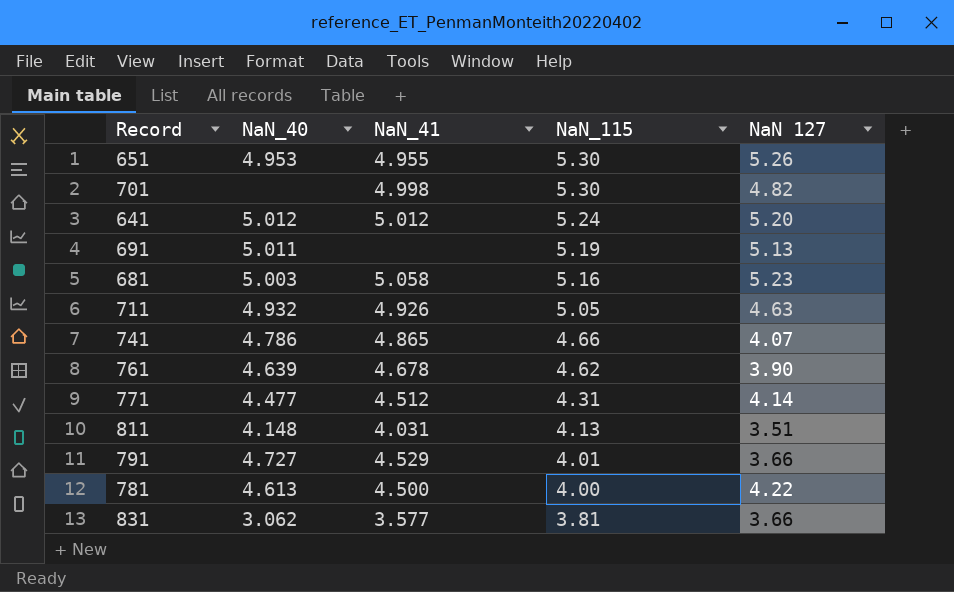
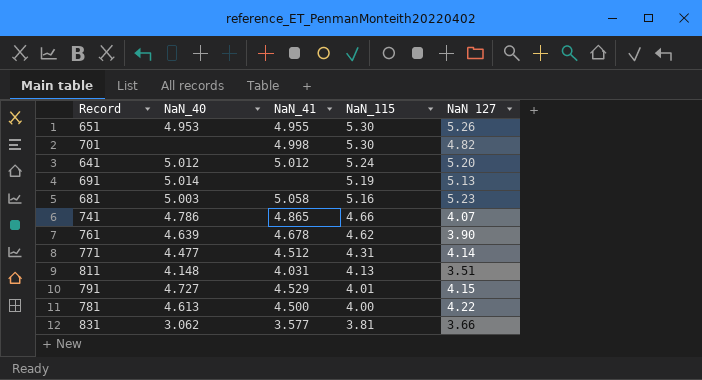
row 711: 4.932 | 4.926 | 5.05 | 4.63 -> none
691 | NaN_40: 5.011 -> 5.014
791 | NaN 127: 3.66 -> 4.15

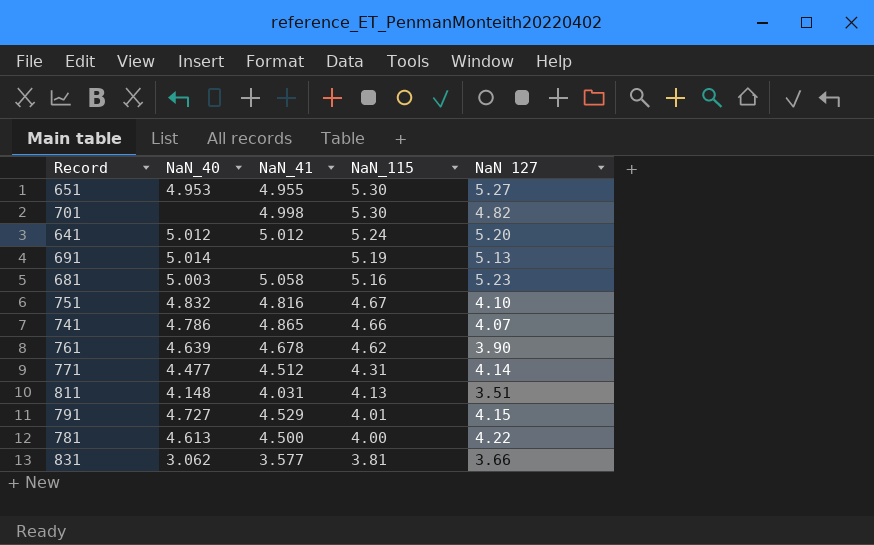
651 | NaN 127: 5.26 -> 5.27
row 751: none -> 4.832 | 4.816 | 4.67 | 4.10

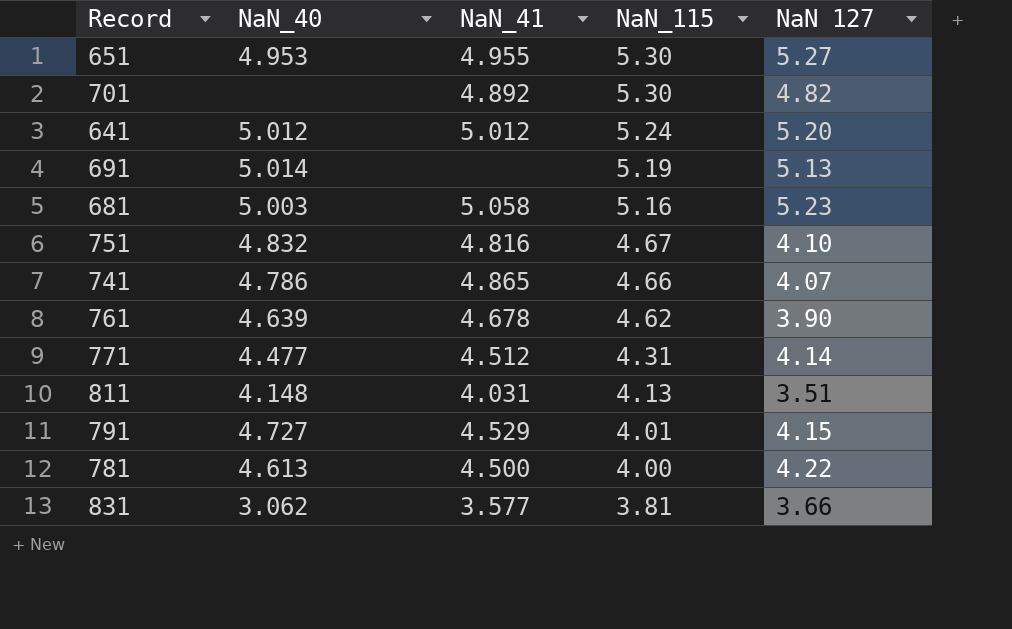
701 | NaN_41: 4.998 -> 4.892

